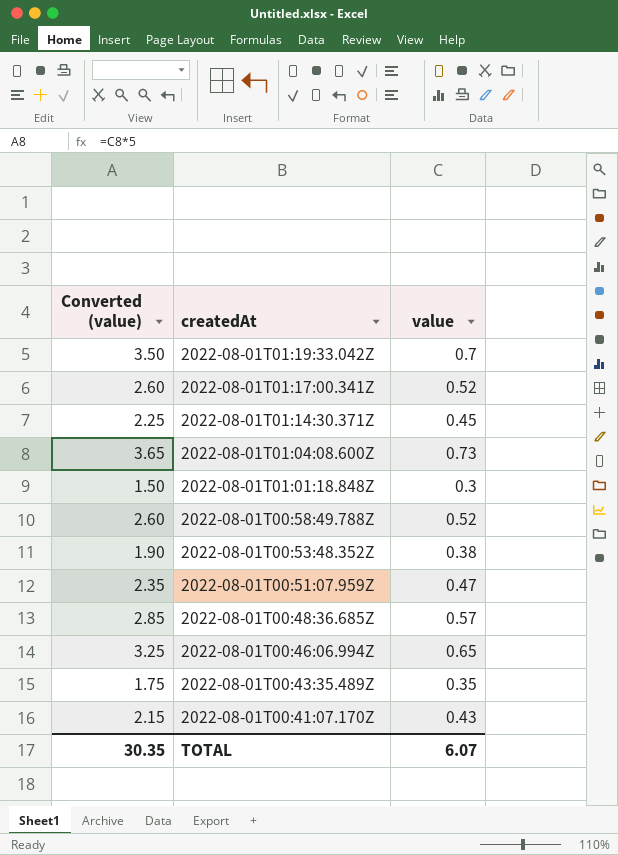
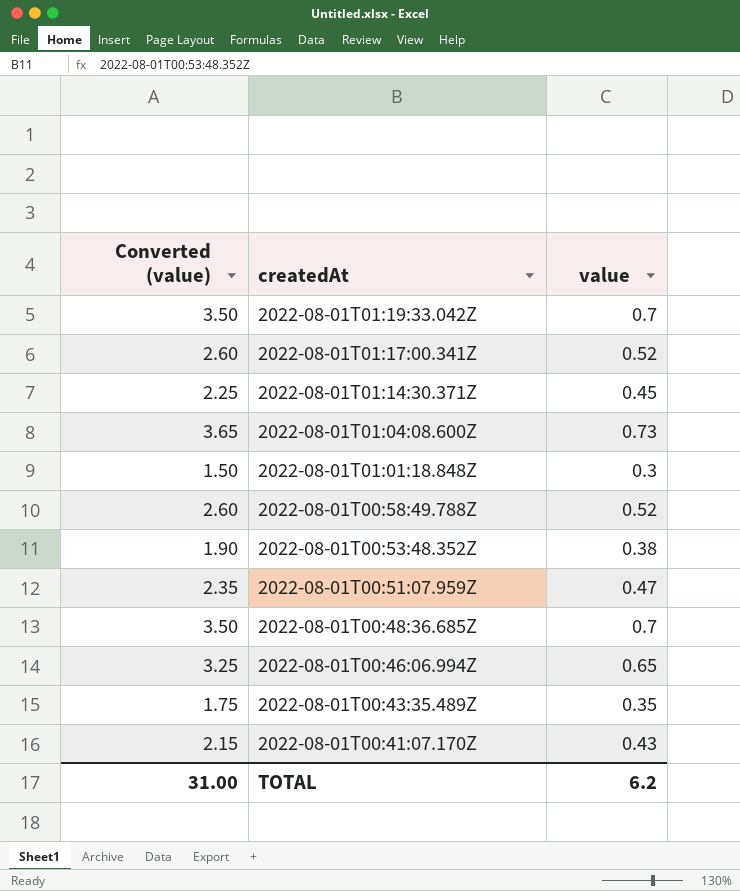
2022-08-01T00:48:36.685Z | Converted (value): 2.85 -> 3.50
2022-08-01T00:48:36.685Z | value: 0.57 -> 0.7
TOTAL | Converted (value): 30.35 -> 31.00
TOTAL | value: 6.07 -> 6.2

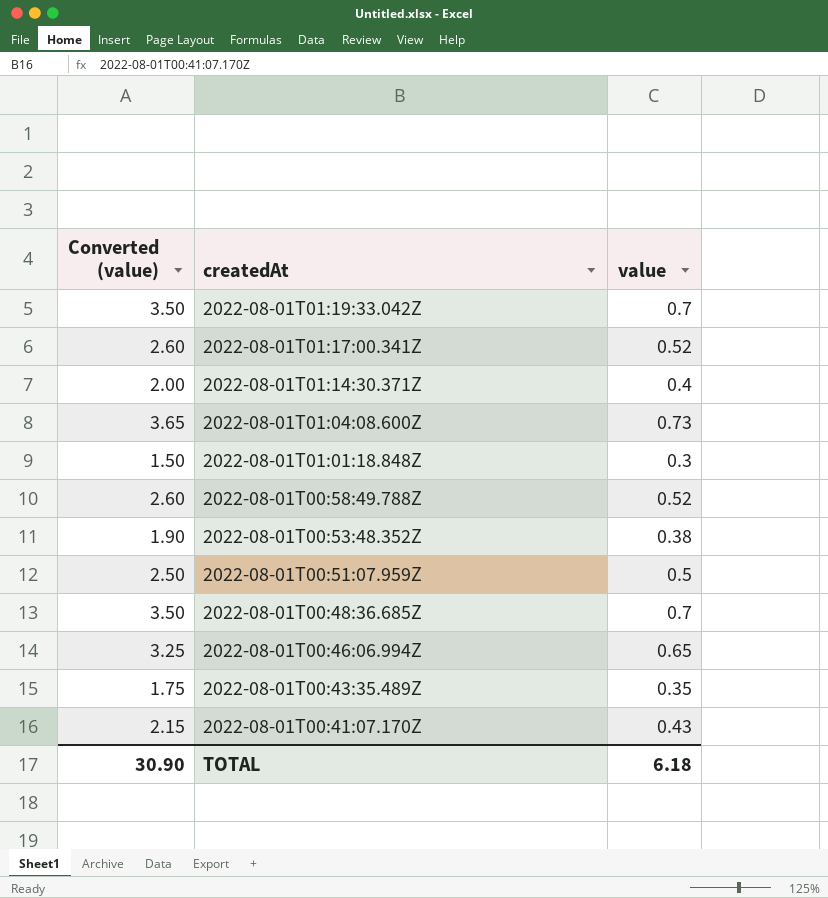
2022-08-01T01:14:30.371Z | Converted (value): 2.25 -> 2.00
2022-08-01T01:14:30.371Z | value: 0.45 -> 0.4
2022-08-01T00:51:07.959Z | Converted (value): 2.35 -> 2.50
2022-08-01T00:51:07.959Z | value: 0.47 -> 0.5
TOTAL | Converted (value): 31.00 -> 30.90
TOTAL | value: 6.2 -> 6.18

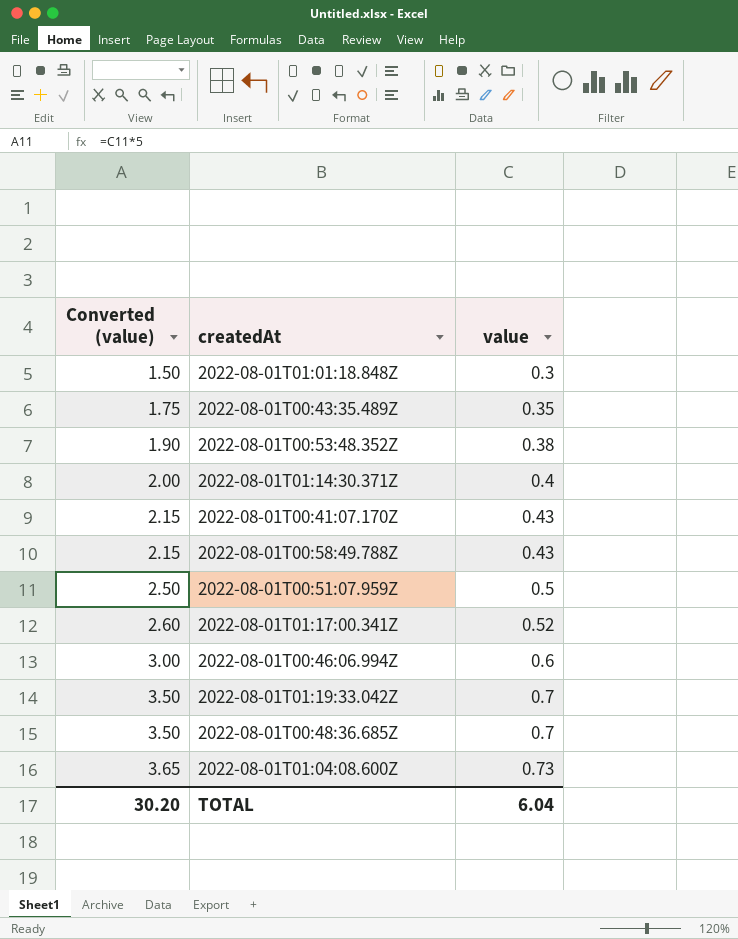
row order: createdAt descending -> Converted (value) ascending
2022-08-01T00:58:49.788Z | Converted (value): 2.60 -> 2.15
2022-08-01T00:58:49.788Z | value: 0.52 -> 0.43
2022-08-01T00:46:06.994Z | Converted (value): 3.25 -> 3.00
2022-08-01T00:46:06.994Z | value: 0.65 -> 0.6
TOTAL | Converted (value): 30.90 -> 30.20
TOTAL | value: 6.18 -> 6.04

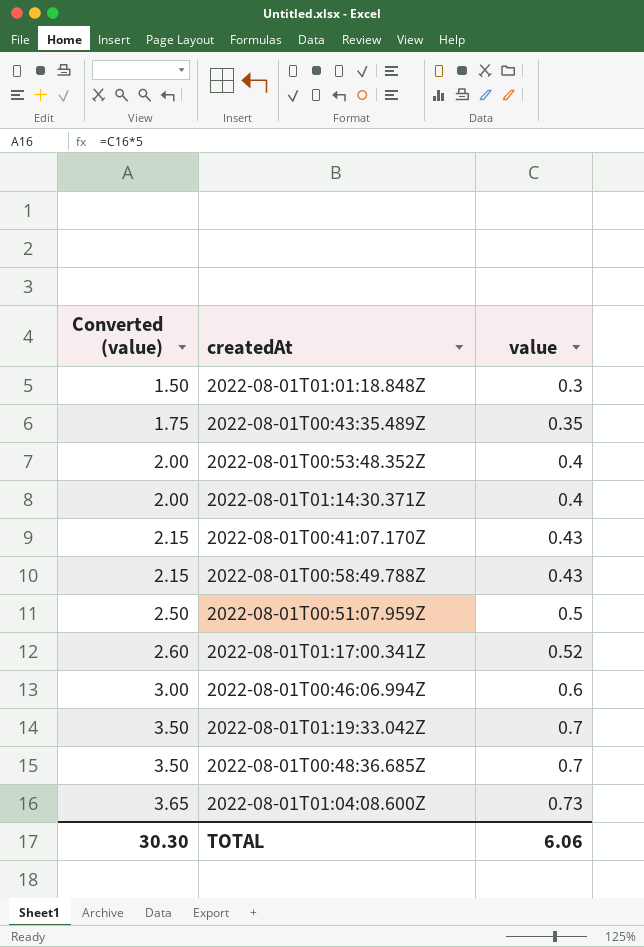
2022-08-01T00:53:48.352Z | Converted (value): 1.90 -> 2.00
2022-08-01T00:53:48.352Z | value: 0.38 -> 0.4
TOTAL | Converted (value): 30.20 -> 30.30
TOTAL | value: 6.04 -> 6.06

